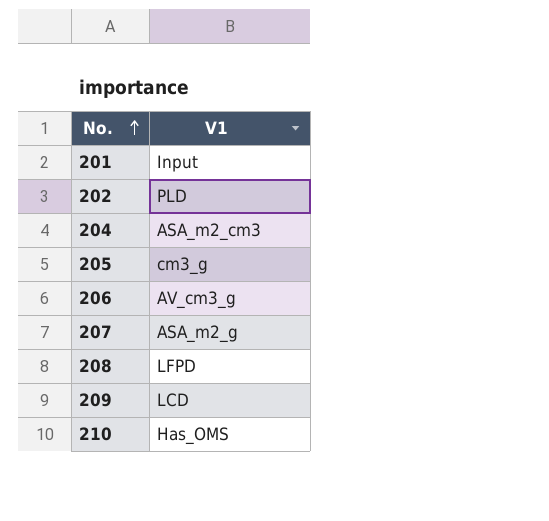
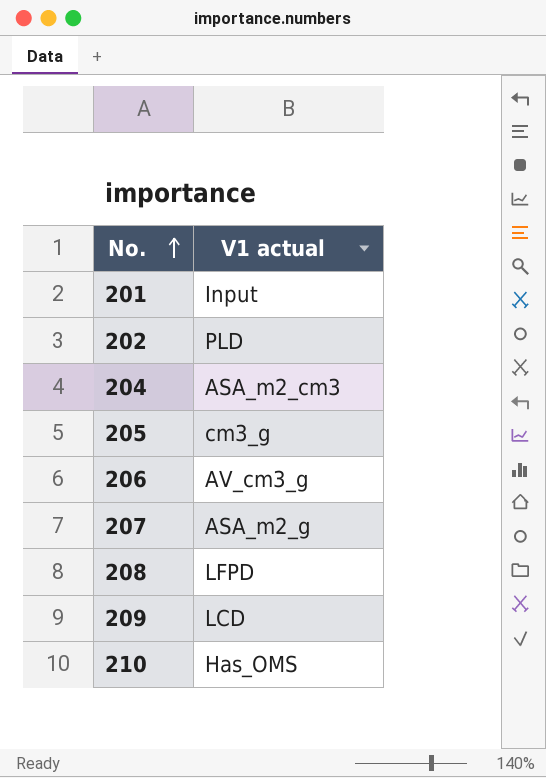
column name: V1 -> V1 actual

